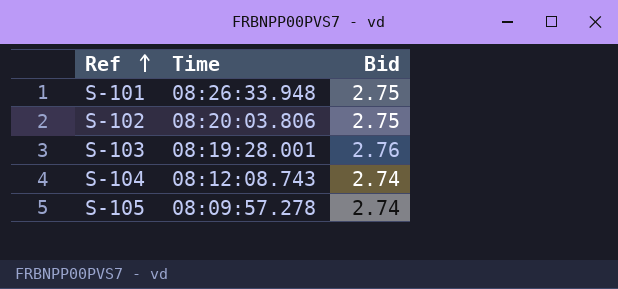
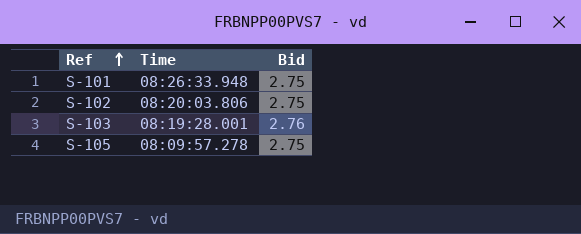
row S-104: 08:12:08.743 | 2.74 -> none
S-105 | Bid: 2.74 -> 2.75

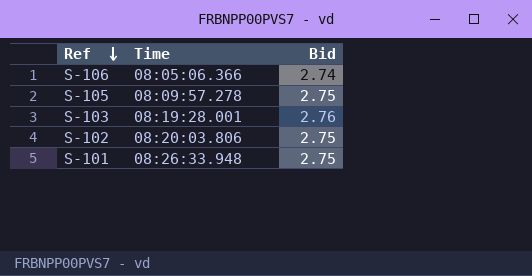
row order: Ref ascending -> Ref descending
row S-106: none -> 08:05:06.366 | 2.74

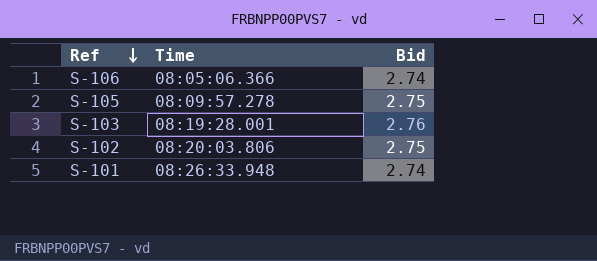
S-101 | Bid: 2.75 -> 2.74

